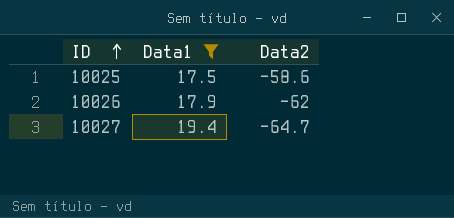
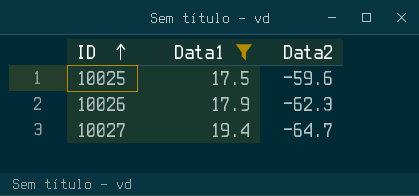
10025 | Data2: -58.6 -> -59.6
10026 | Data2: -62 -> -62.3

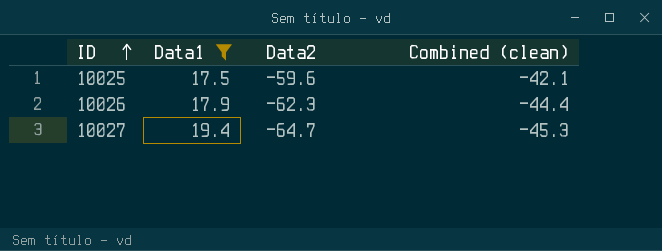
column Combined (clean) | formula: none -> [Data1] + [Data2]

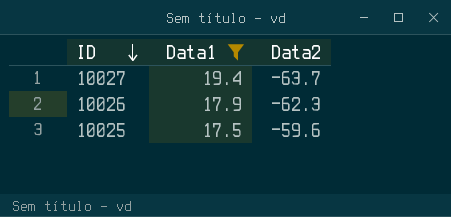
row order: ID ascending -> ID descending
column Combined (clean) | formula: [Data1] + [Data2] -> none
10027 | Data2: -64.7 -> -63.7

